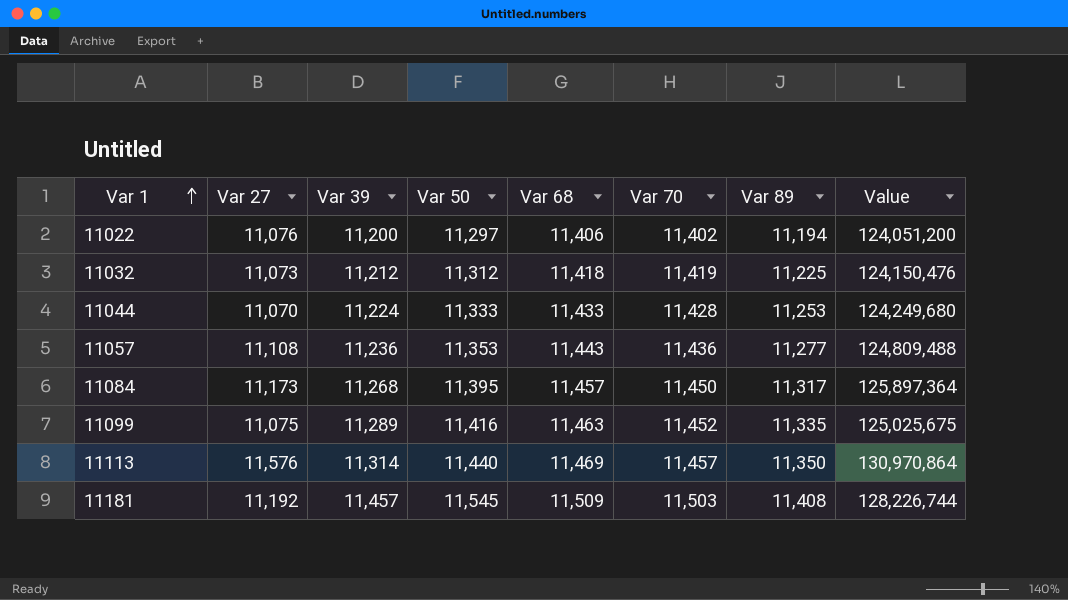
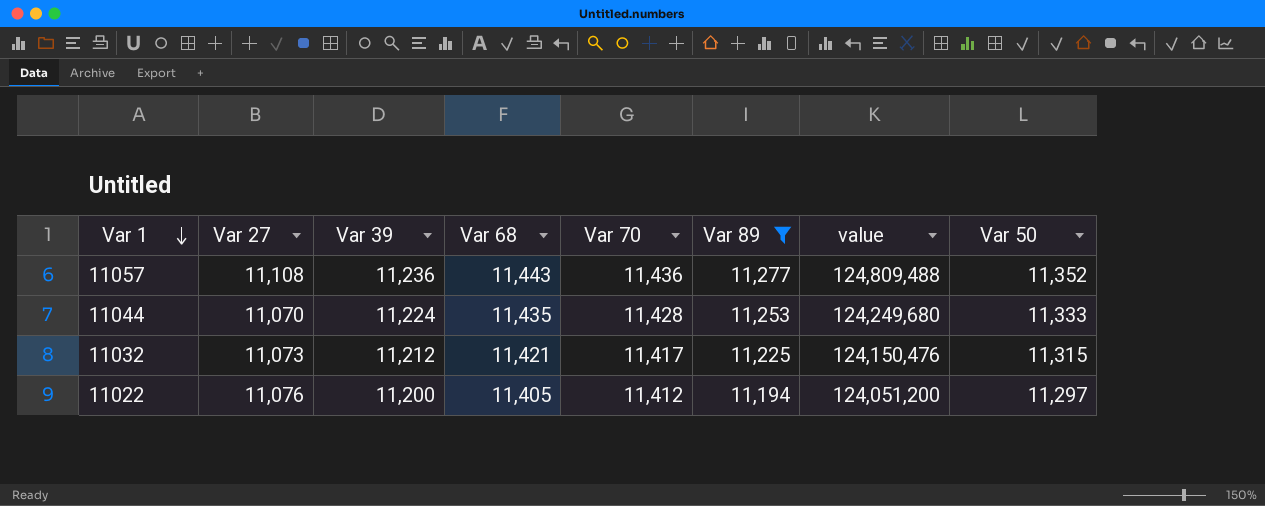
filter: none -> Var 89 <= 11,277
row order: Var 1 ascending -> Var 1 descending
column name: Value -> value
column Var 50 | position: 4 -> 8
11057 | Var 50: 11,353 -> 11,352
11044 | Var 68: 11,433 -> 11,435
11032 | Var 68: 11,418 -> 11,421
11032 | Var 70: 11,419 -> 11,417
11032 | Var 50: 11,312 -> 11,315
11022 | Var 68: 11,406 -> 11,405
11022 | Var 70: 11,402 -> 11,412

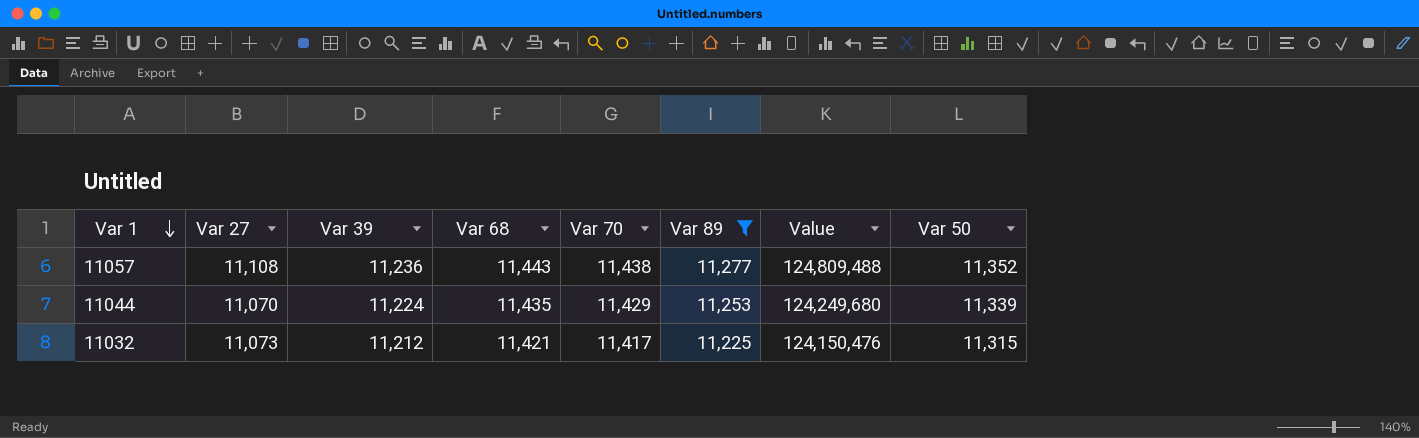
column name: value -> Value
row 11022: 11,076 | 11,200 | 11,405 | 11,412 | 11,194 | 124,051,200 | 11,297 -> none
11057 | Var 70: 11,436 -> 11,438
11044 | Var 70: 11,428 -> 11,429
11044 | Var 50: 11,333 -> 11,339

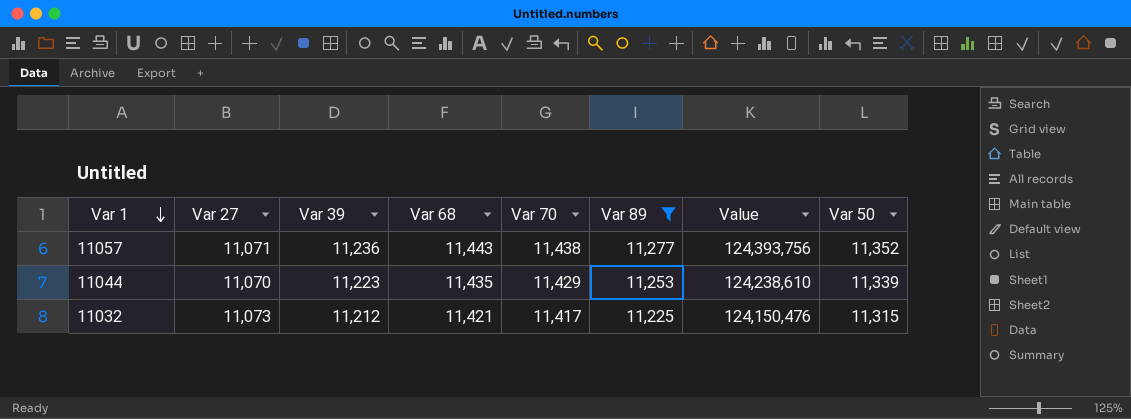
11057 | Var 27: 11,108 -> 11,071
11057 | Value: 124,809,488 -> 124,393,756
11044 | Var 39: 11,224 -> 11,223
11044 | Value: 124,249,680 -> 124,238,610

